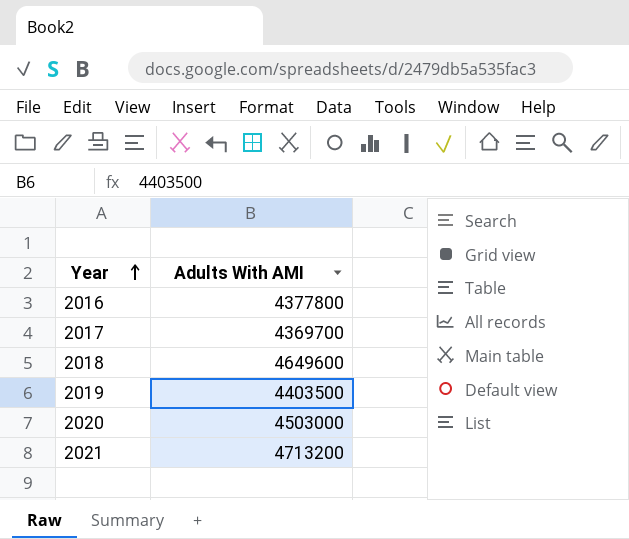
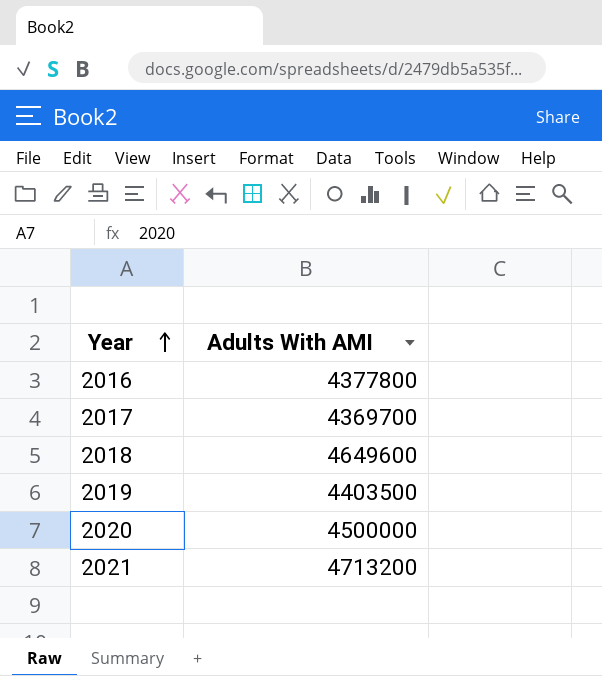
2020 | Adults With AMI: 4503000 -> 4500000

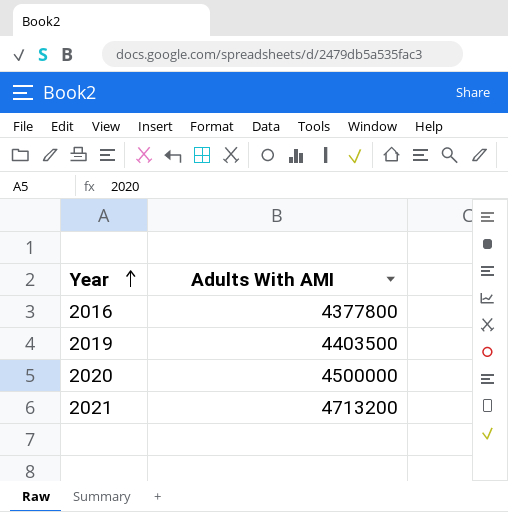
row 2017: 4369700 -> none
row 2018: 4649600 -> none

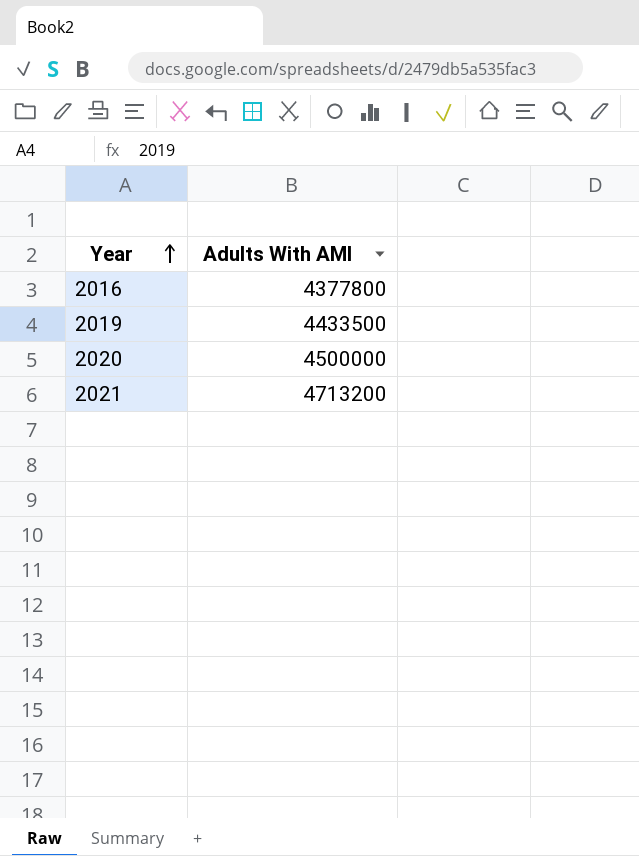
2019 | Adults With AMI: 4403500 -> 4433500

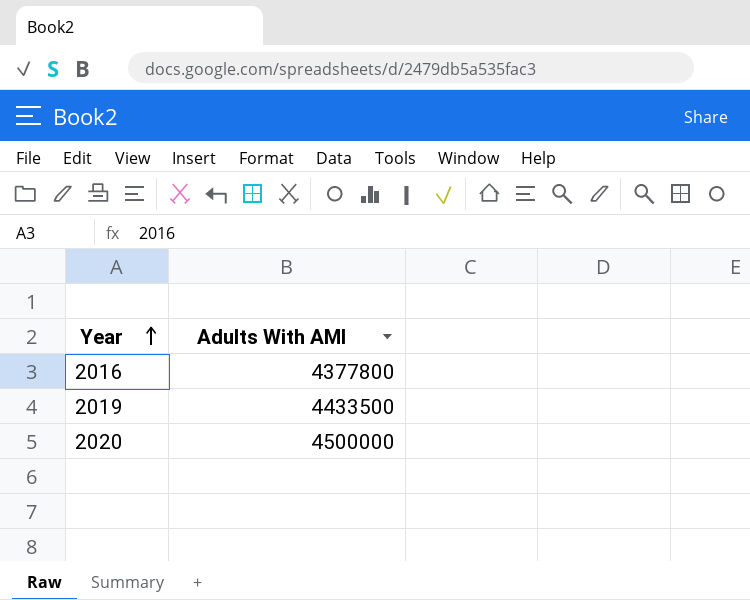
row 2021: 4713200 -> none

